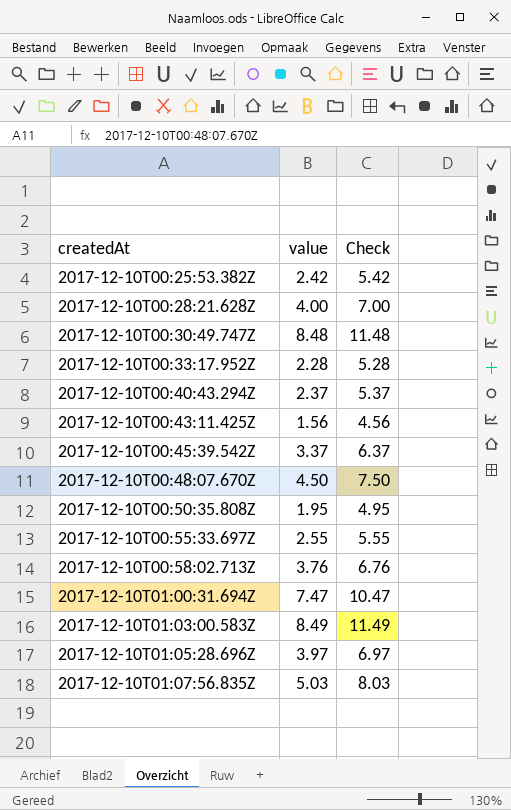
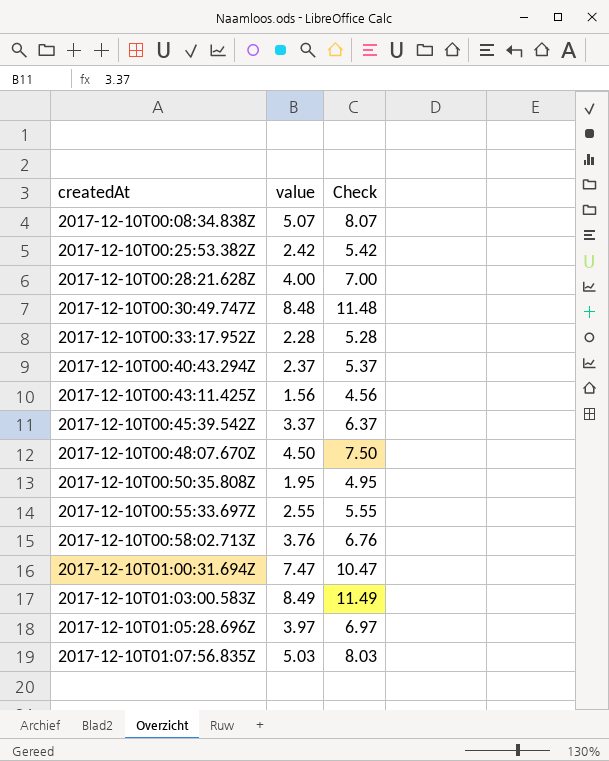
row 2017-12-10T00:08:34.838Z: none -> 5.07 | 8.07

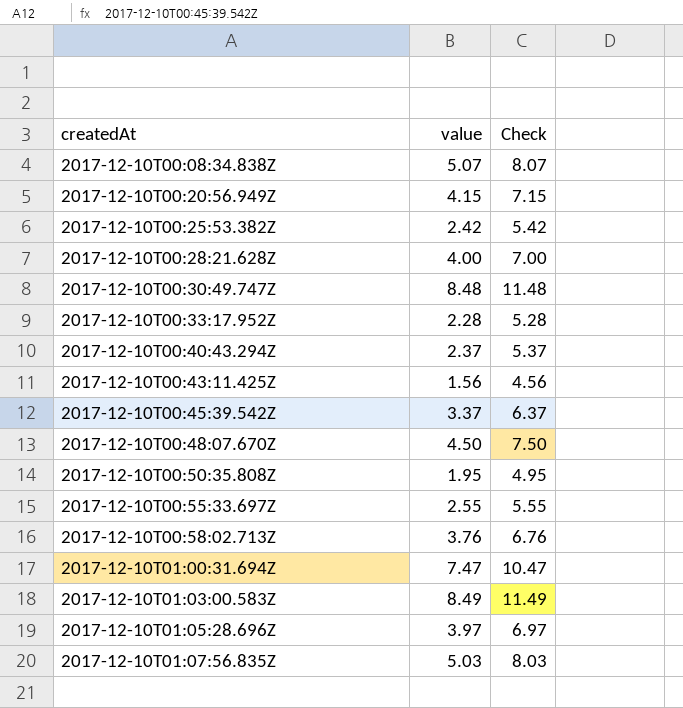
row 2017-12-10T00:20:56.949Z: none -> 4.15 | 7.15

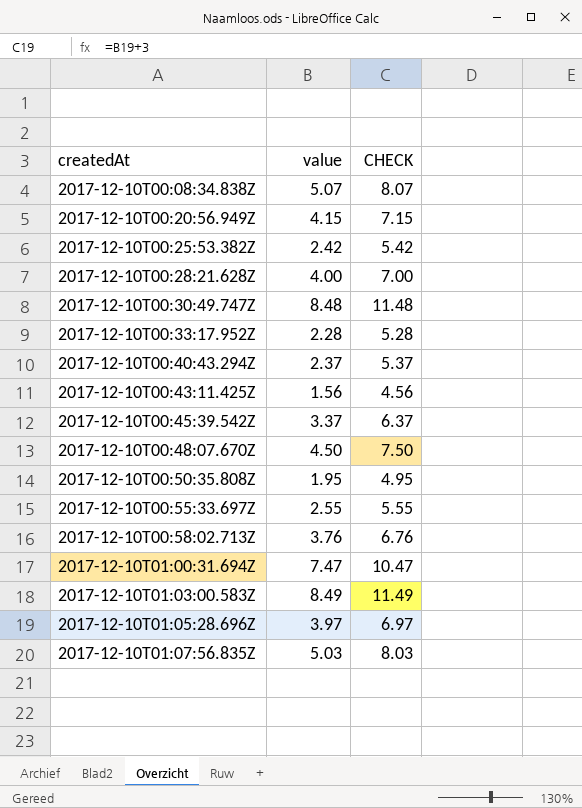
column name: Check -> CHECK

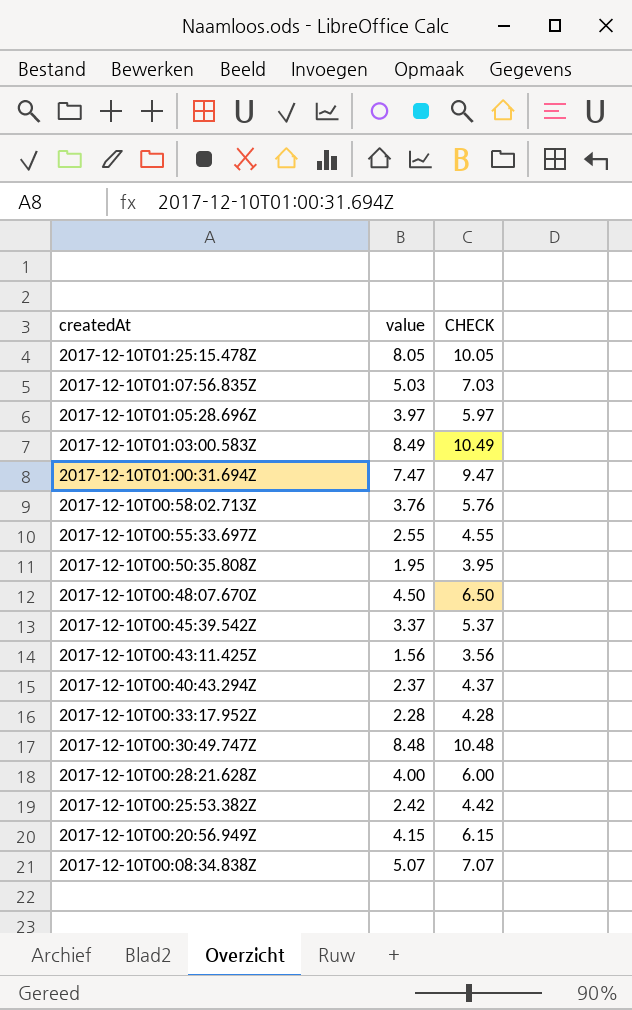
row order: createdAt ascending -> createdAt descending
column CHECK | formula: [value] + 3 -> [value] + 2
row 2017-12-10T01:25:15.478Z: none -> 8.05 | 10.05

